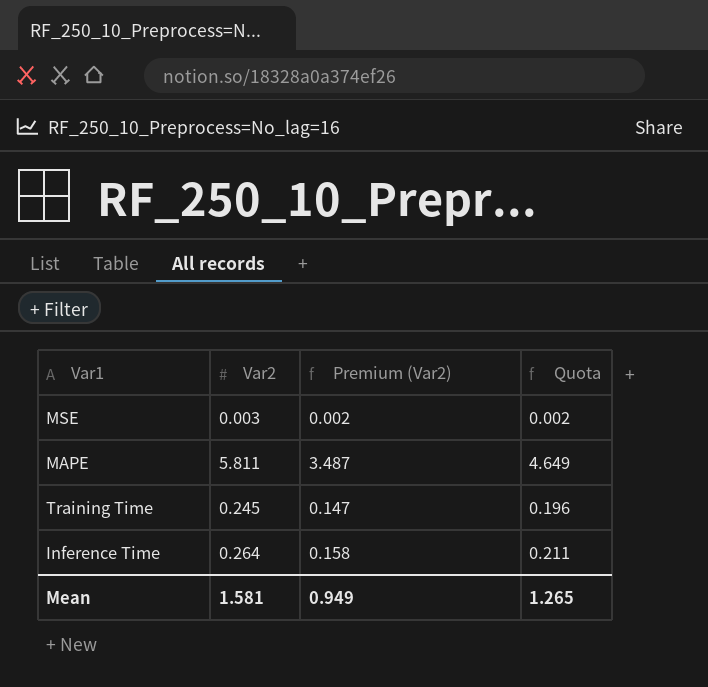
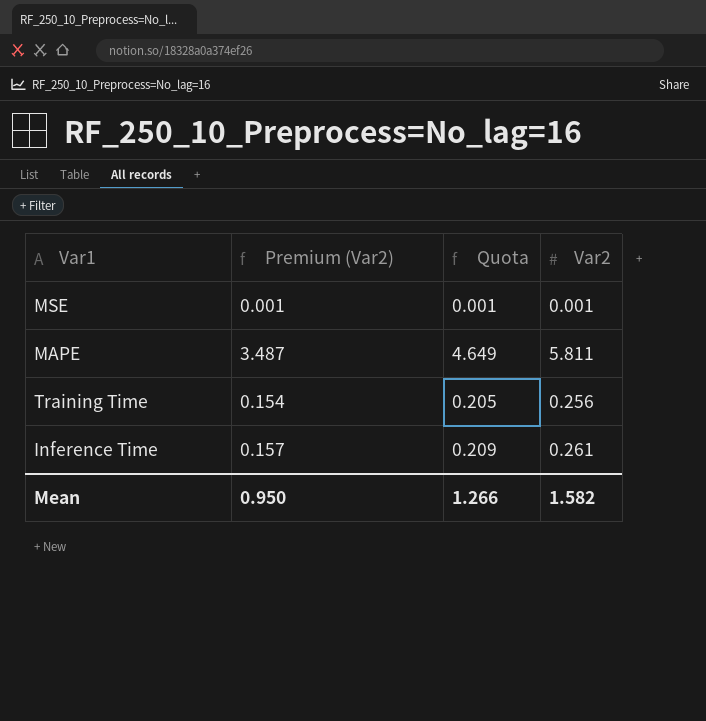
column Var2 | position: 2 -> 4
MSE | Premium (Var2): 0.002 -> 0.001
MSE | Quota: 0.002 -> 0.001
MSE | Var2: 0.003 -> 0.001
Training Time | Premium (Var2): 0.147 -> 0.154
Training Time | Quota: 0.196 -> 0.205
Training Time | Var2: 0.245 -> 0.256
Inference Time | Premium (Var2): 0.158 -> 0.157
Inference Time | Quota: 0.211 -> 0.209
Inference Time | Var2: 0.264 -> 0.261
Mean | Premium (Var2): 0.949 -> 0.950
Mean | Quota: 1.265 -> 1.266
Mean | Var2: 1.581 -> 1.582

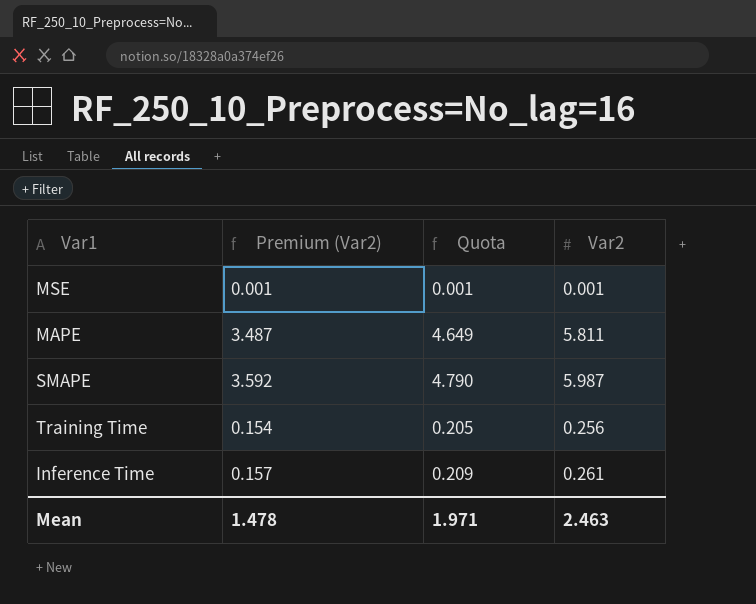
row SMAPE: none -> 3.592 | 4.790 | 5.987
Mean | Premium (Var2): 0.950 -> 1.478
Mean | Quota: 1.266 -> 1.971
Mean | Var2: 1.582 -> 2.463

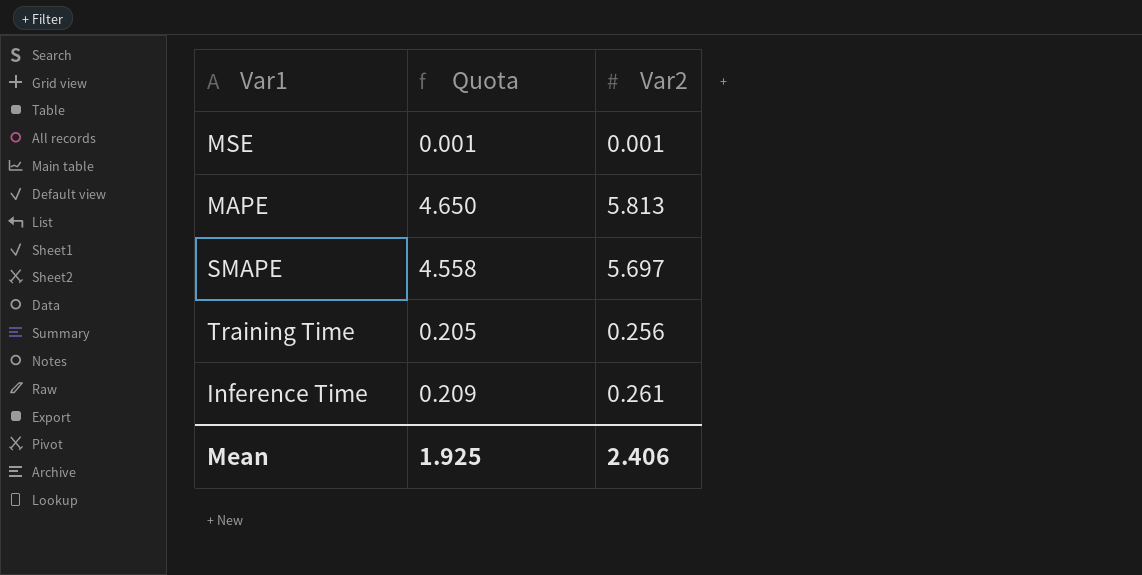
column Premium (Var2) | formula: [Var2] * 0.6 -> none
MAPE | Quota: 4.649 -> 4.650
MAPE | Var2: 5.811 -> 5.813
SMAPE | Quota: 4.790 -> 4.558
SMAPE | Var2: 5.987 -> 5.697
Mean | Quota: 1.971 -> 1.925
Mean | Var2: 2.463 -> 2.406

